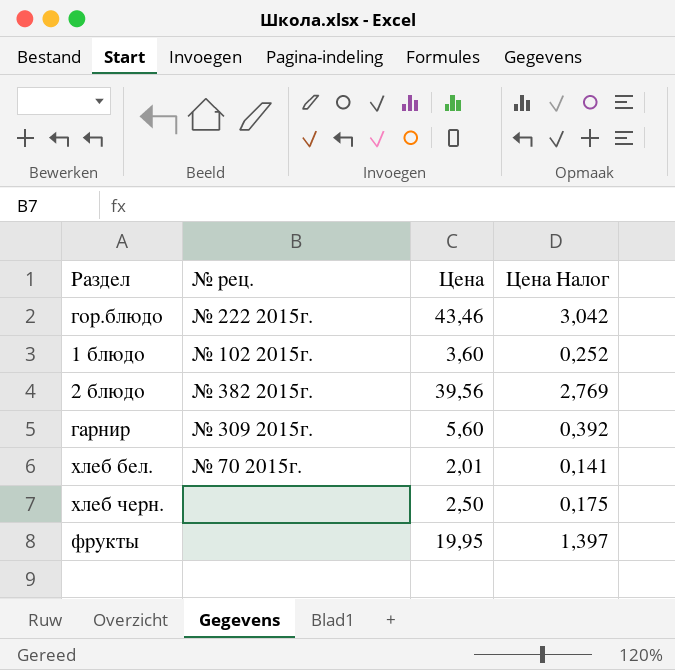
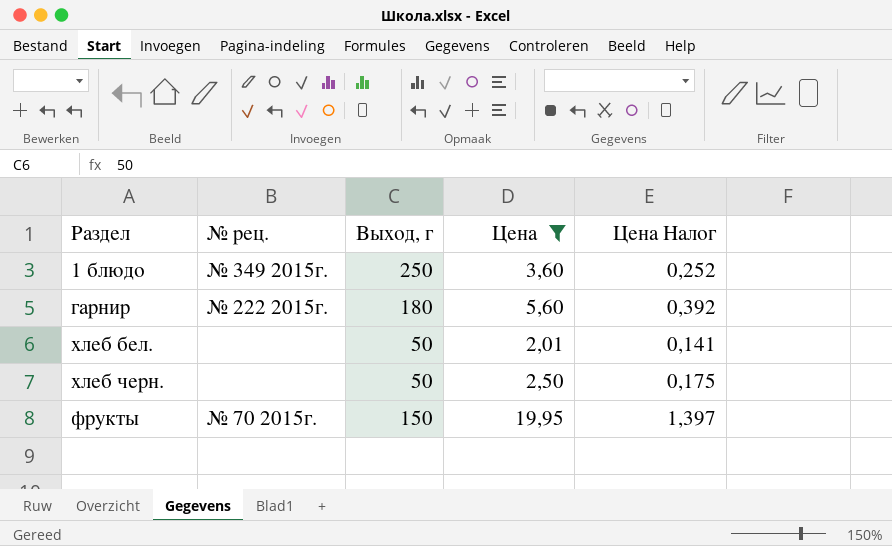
filter: none -> Цена <= 19,95
column Выход, г | position: none -> 3
1 блюдо | № рец.: № 102 2015г. -> № 349 2015г.
гарнир | № рец.: № 309 2015г. -> № 222 2015г.
хлеб бел. | № рец.: № 70 2015г. -> none
фрукты | № рец.: none -> № 70 2015г.

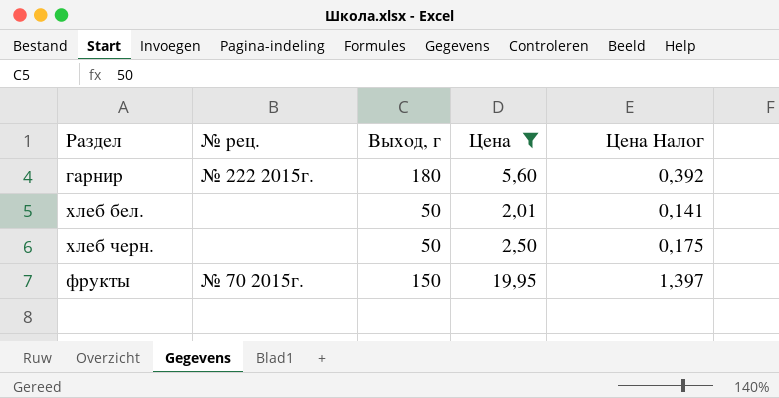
row 1 блюдо: № 349 2015г. | 250 | 3,60 | 0,252 -> none

